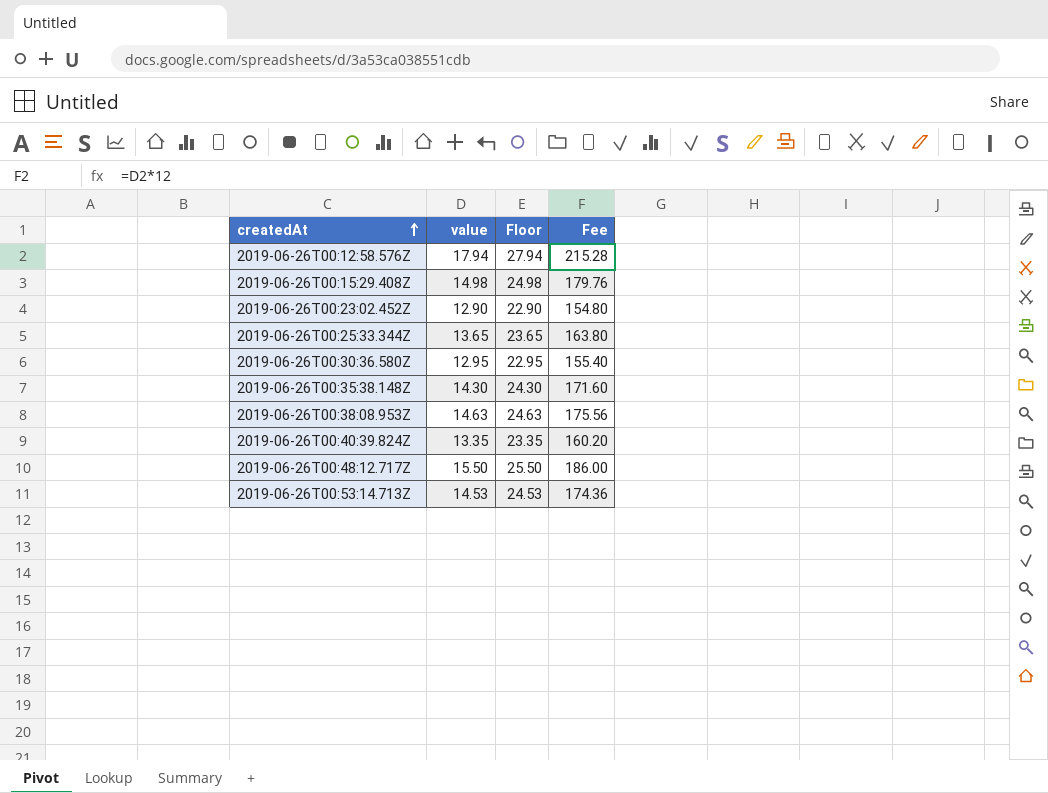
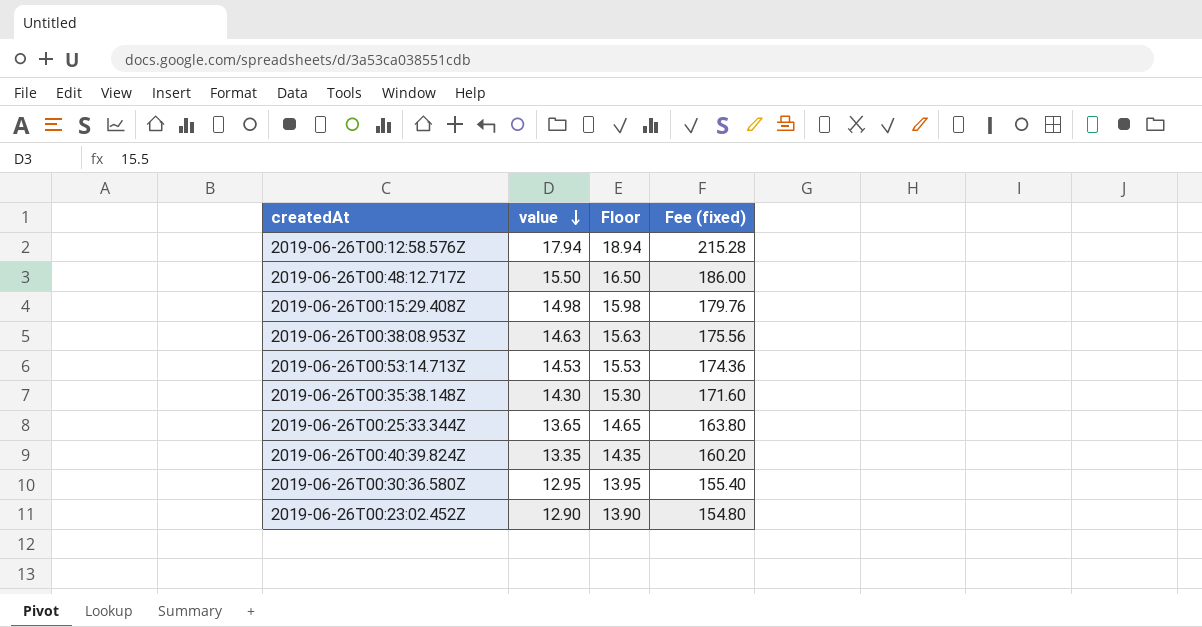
row order: createdAt ascending -> value descending
column Floor | formula: [value] + 10 -> [value] + 1
column name: Fee -> Fee (fixed)

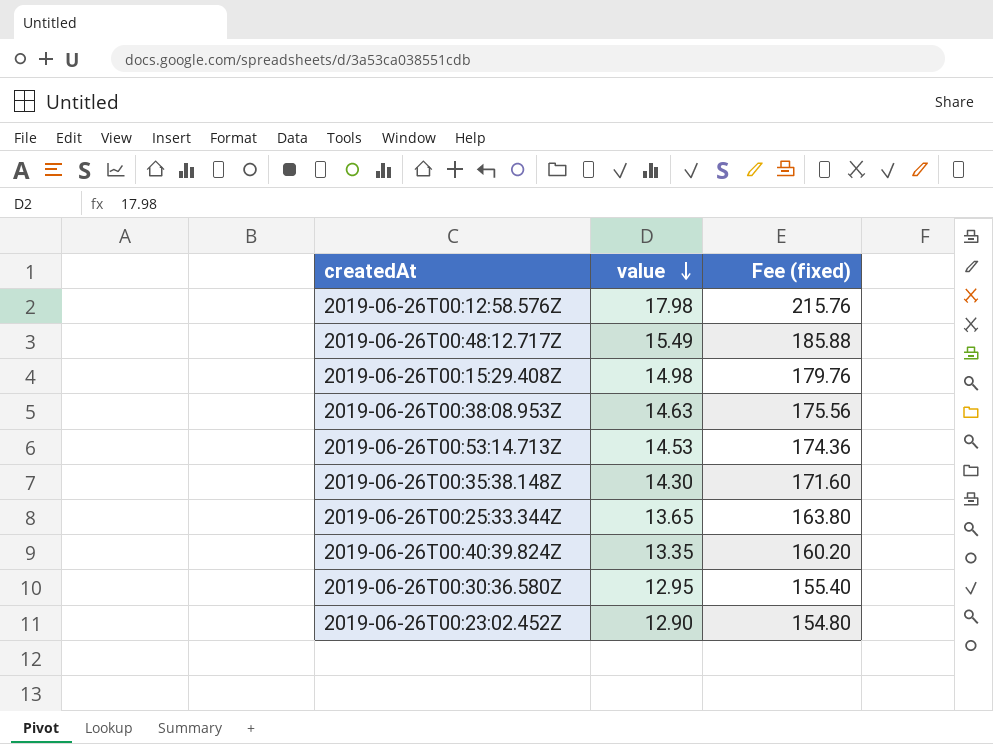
column Floor | formula: [value] + 1 -> none
2019-06-26T00:12:58.576Z | value: 17.94 -> 17.98
2019-06-26T00:12:58.576Z | Fee (fixed): 215.28 -> 215.76
2019-06-26T00:48:12.717Z | value: 15.50 -> 15.49
2019-06-26T00:48:12.717Z | Fee (fixed): 186.00 -> 185.88

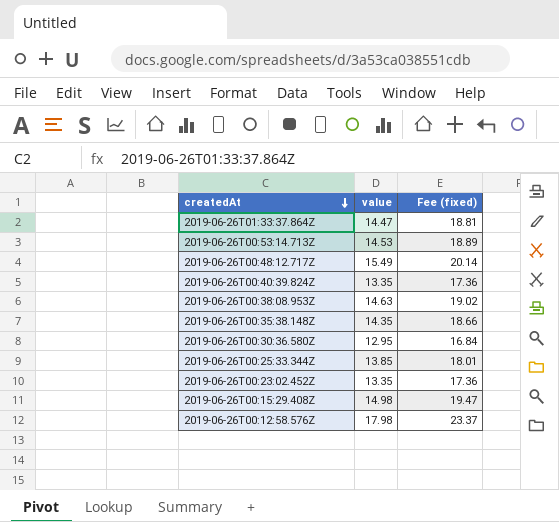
row order: value descending -> createdAt descending
column Fee (fixed) | formula: [value] * 12 -> [value] * 1.3
row 2019-06-26T01:33:37.864Z: none -> 14.47 | 18.81
2019-06-26T00:35:38.148Z | value: 14.30 -> 14.35
2019-06-26T00:25:33.344Z | value: 13.65 -> 13.85
2019-06-26T00:23:02.452Z | value: 12.90 -> 13.35

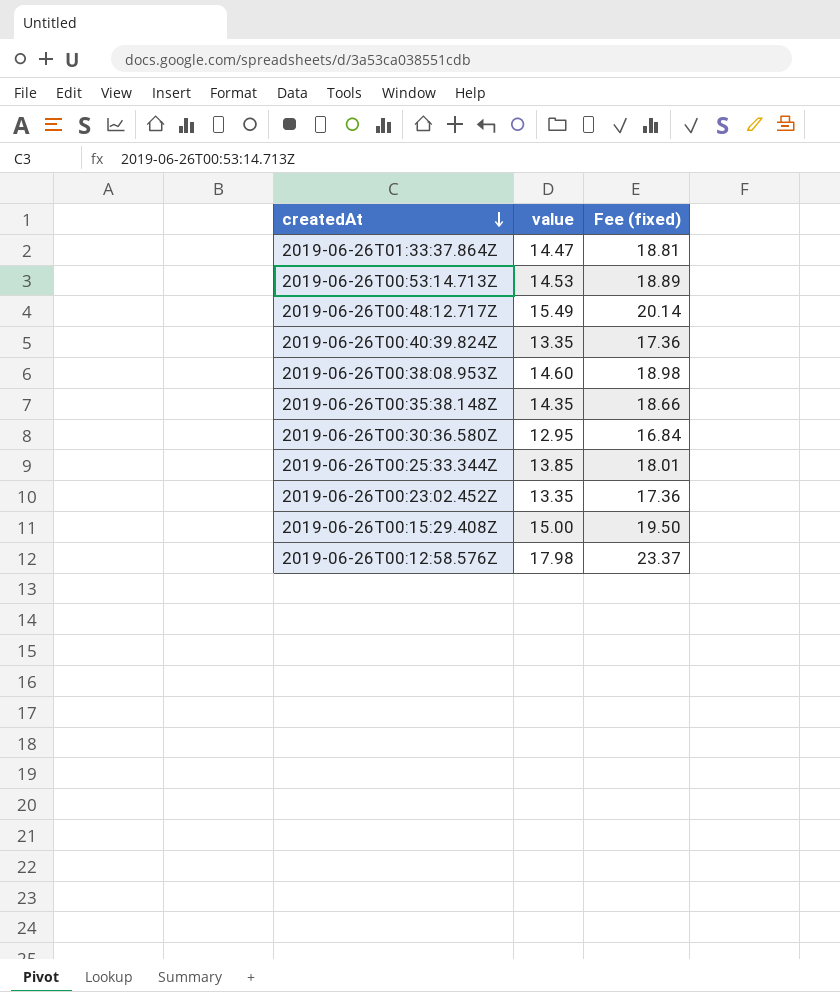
2019-06-26T00:38:08.953Z | value: 14.63 -> 14.60
2019-06-26T00:38:08.953Z | Fee (fixed): 19.02 -> 18.98
2019-06-26T00:15:29.408Z | value: 14.98 -> 15.00
2019-06-26T00:15:29.408Z | Fee (fixed): 19.47 -> 19.50

